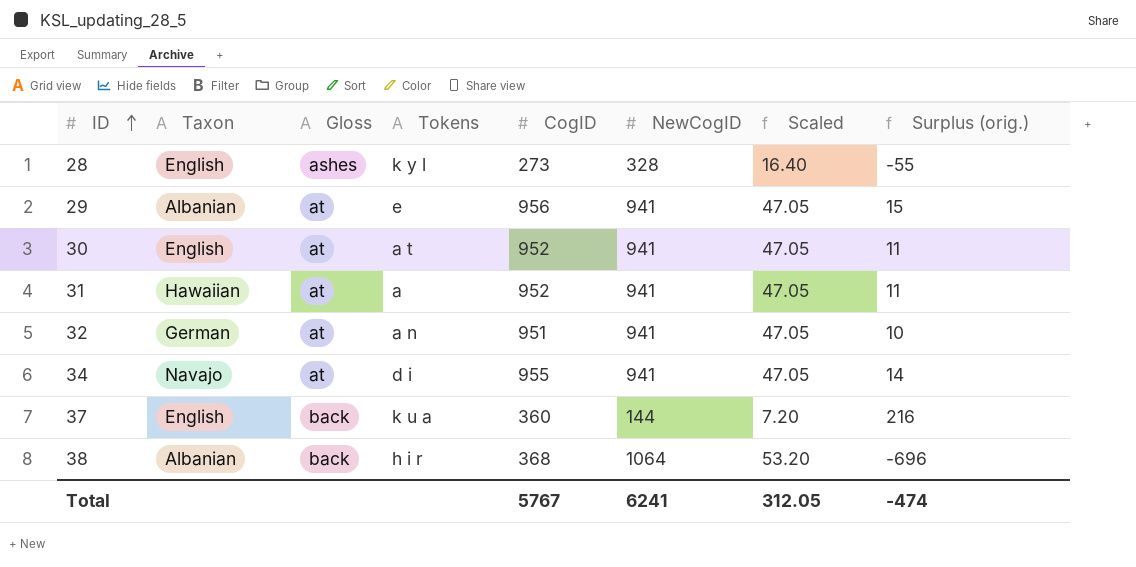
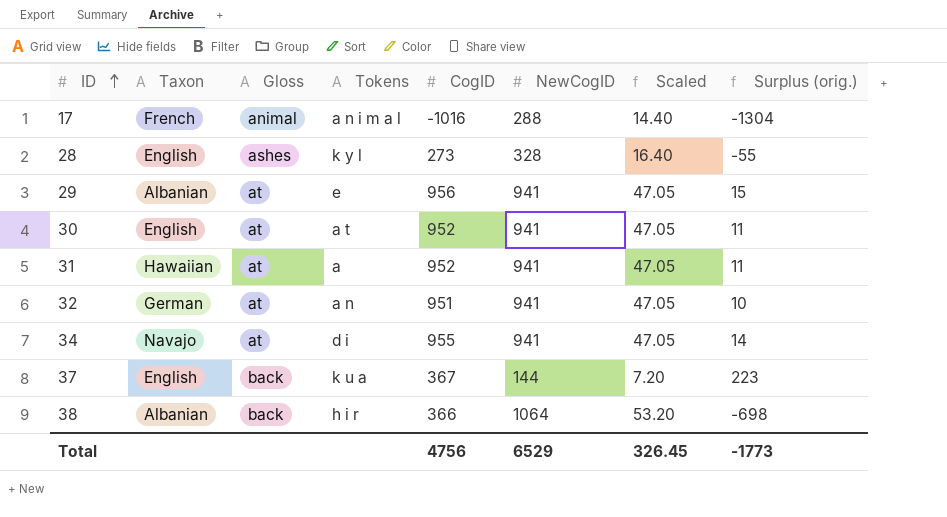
row 17: none -> French | animal | a n i m a l | -1016 | 288 | 14.40 | -1304
37 | CogID: 360 -> 367
37 | Surplus (orig.): 216 -> 223
38 | CogID: 368 -> 366
38 | Surplus (orig.): -696 -> -698
Total | CogID: 5767 -> 4756
Total | NewCogID: 6241 -> 6529
Total | Scaled: 312.05 -> 326.45
Total | Surplus (orig.): -474 -> -1773

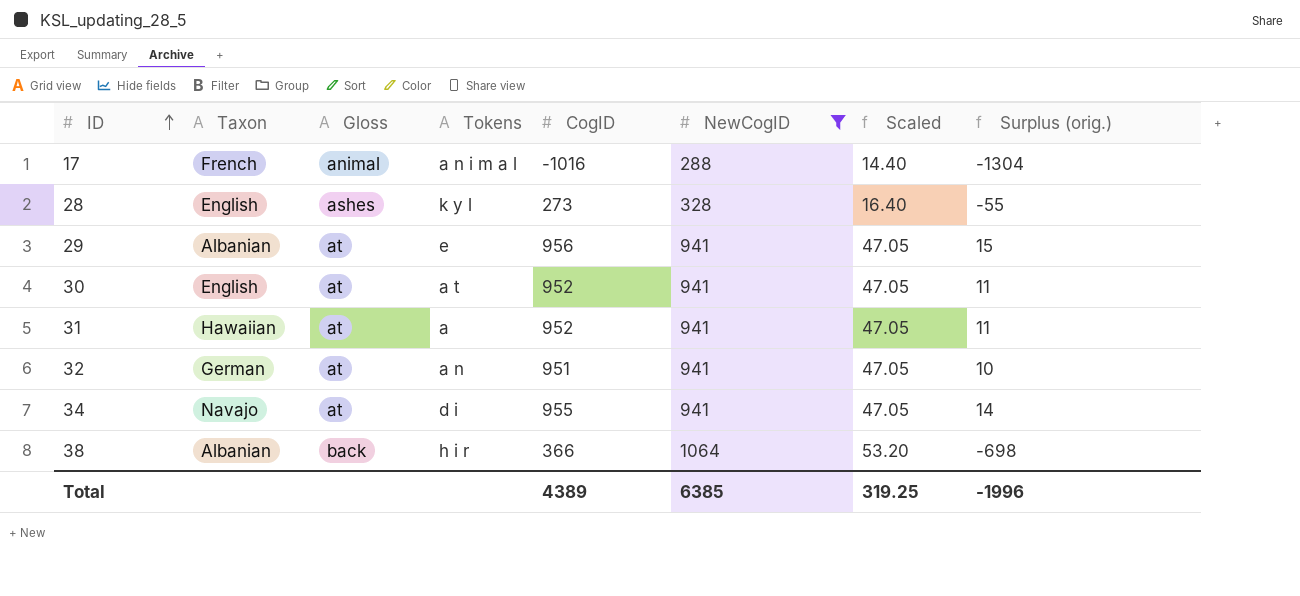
filter: none -> NewCogID != 144
Total | CogID: 4756 -> 4389
Total | NewCogID: 6529 -> 6385
Total | Scaled: 326.45 -> 319.25
Total | Surplus (orig.): -1773 -> -1996

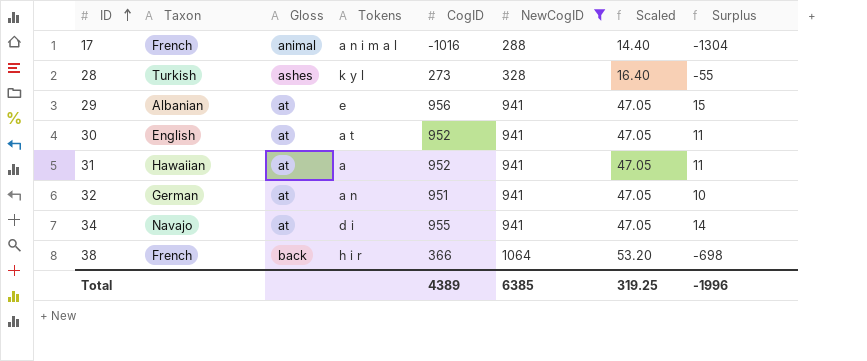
column name: Surplus (orig.) -> Surplus
28 | Taxon: English -> Turkish
38 | Taxon: Albanian -> French

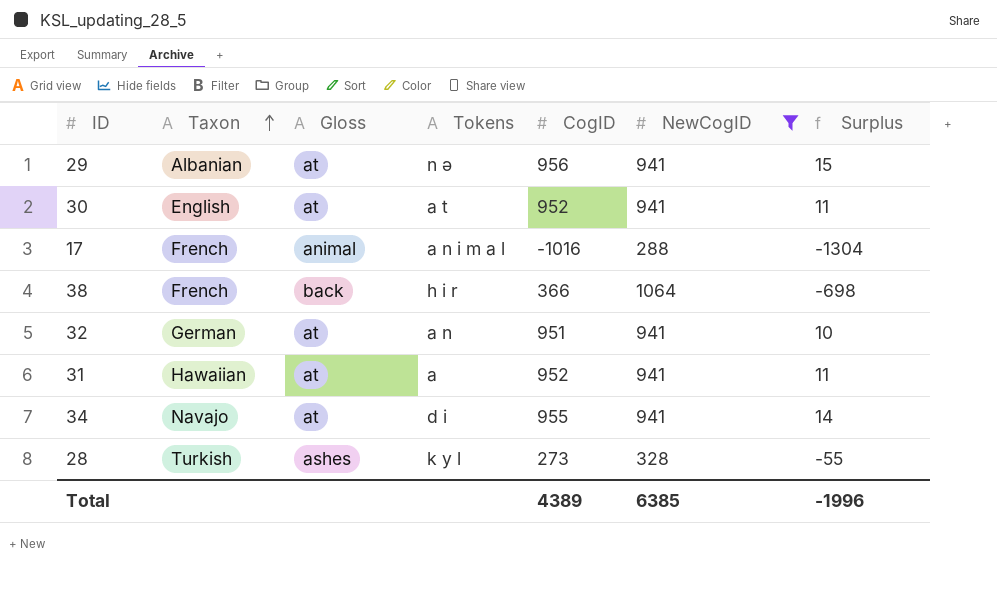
row order: ID ascending -> Taxon ascending
column Scaled | formula: [NewCogID] * 0.05 -> none
29 | Tokens: e -> n ə

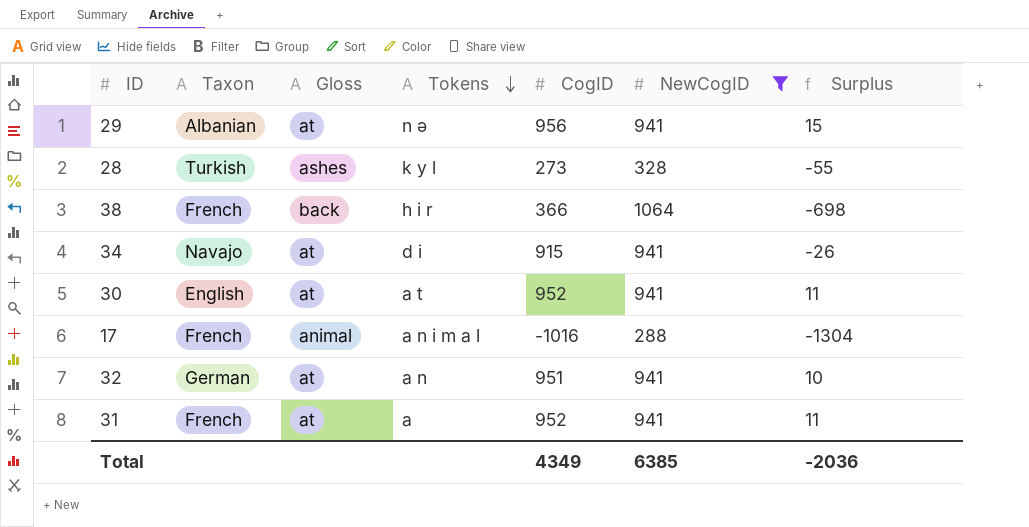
row order: Taxon ascending -> Tokens descending
34 | CogID: 955 -> 915
34 | Surplus: 14 -> -26
31 | Taxon: Hawaiian -> French
Total | CogID: 4389 -> 4349
Total | Surplus: -1996 -> -2036

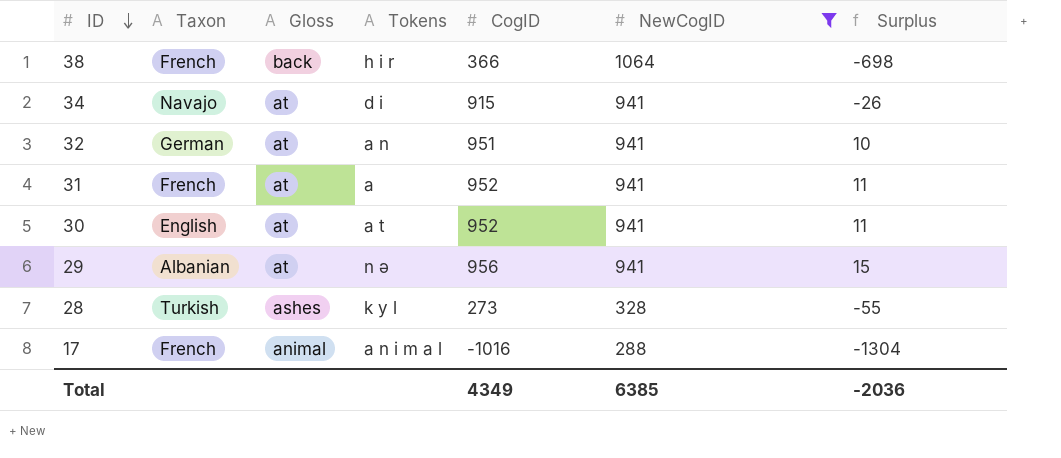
row order: Tokens descending -> ID descending

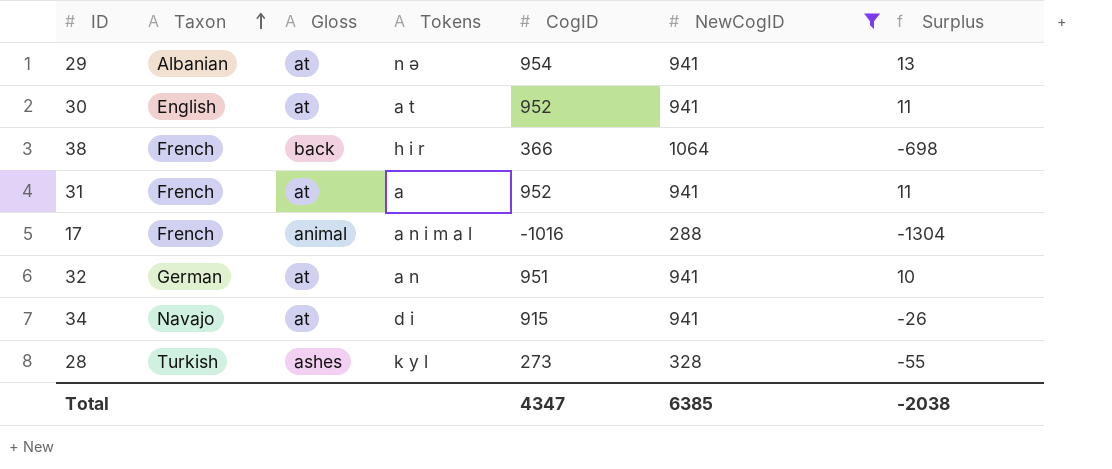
row order: ID descending -> Taxon ascending
29 | CogID: 956 -> 954
29 | Surplus: 15 -> 13
Total | CogID: 4349 -> 4347
Total | Surplus: -2036 -> -2038

